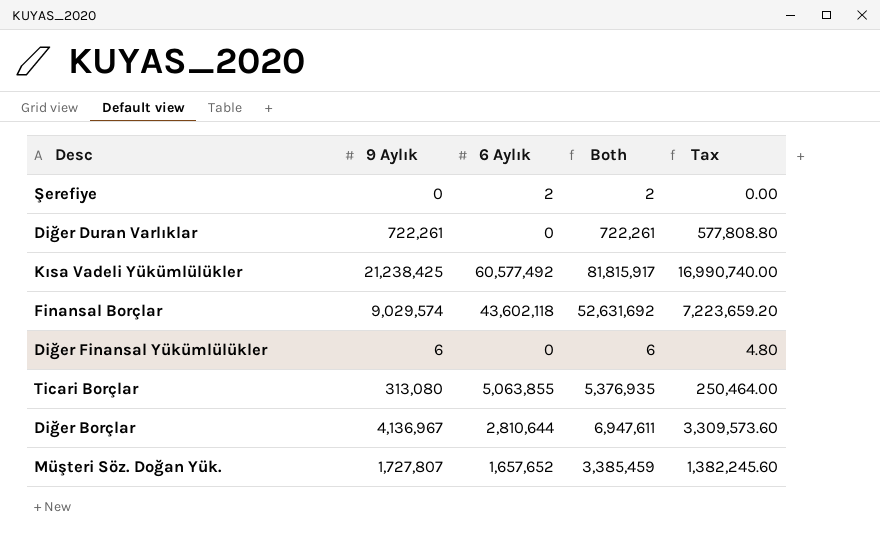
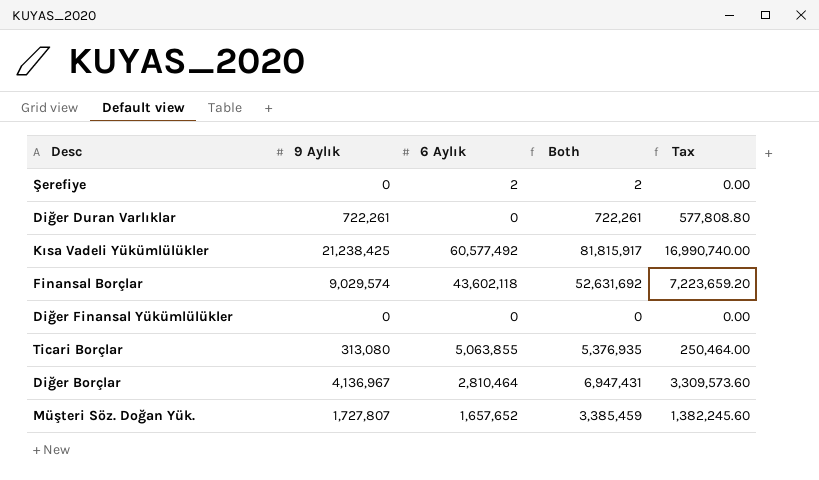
Diğer Finansal Yükümlülükler | 9 Aylık: 6 -> 0
Diğer Finansal Yükümlülükler | Both: 6 -> 0
Diğer Finansal Yükümlülükler | Tax: 4.80 -> 0.00
Diğer Borçlar | 6 Aylık: 2,810,644 -> 2,810,464
Diğer Borçlar | Both: 6,947,611 -> 6,947,431

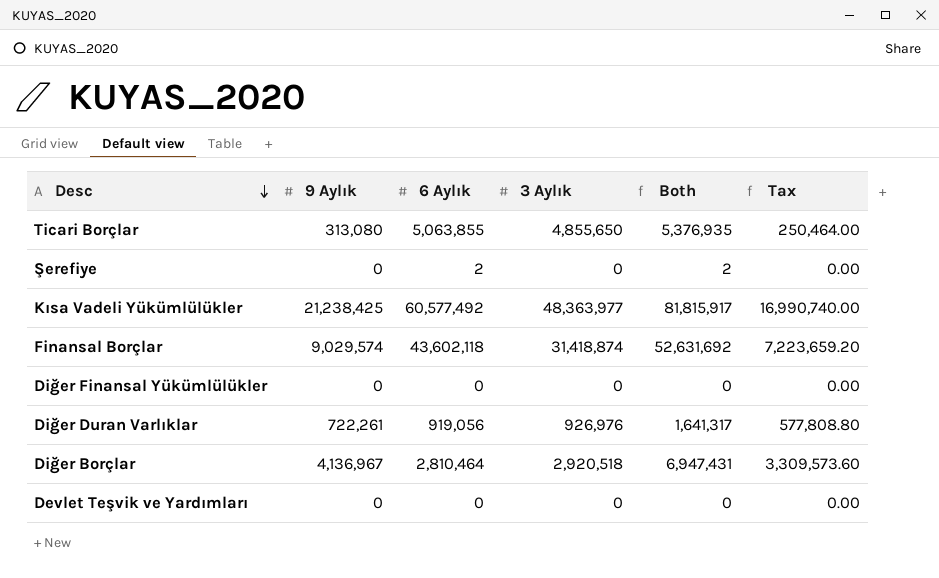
row order: none -> Desc descending
column 3 Aylık | position: none -> 4
row Müşteri Söz. Doğan Yük.: 1,727,807 | 1,657,652 | 3,385,459 | 1,382,245.60 -> none
Diğer Duran Varlıklar | 6 Aylık: 0 -> 919,056
Diğer Duran Varlıklar | Both: 722,261 -> 1,641,317
row Devlet Teşvik ve Yardımları: none -> 0 | 0 | 0 | 0 | 0.00

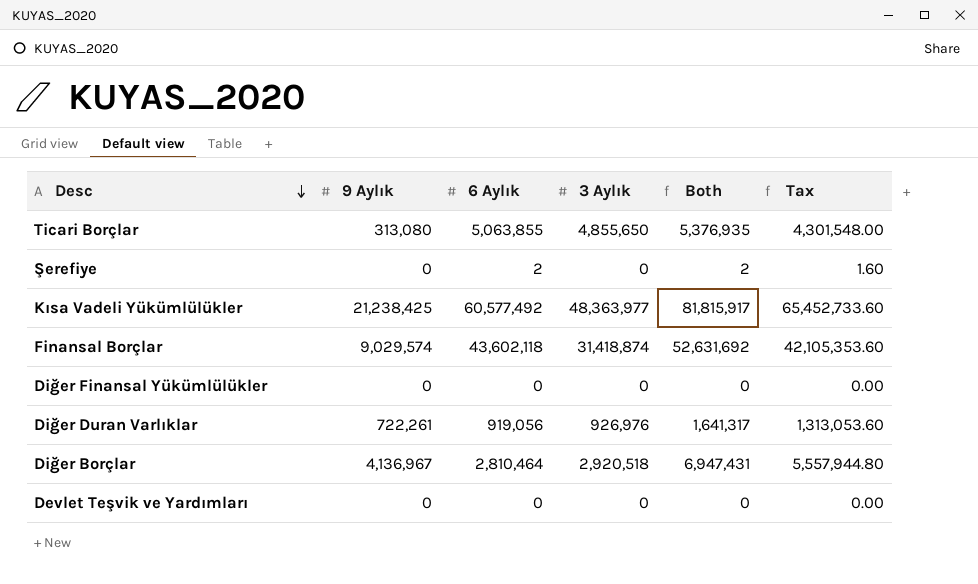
column Tax | formula: [9 Aylık] * 0.8 -> [Both] * 0.8

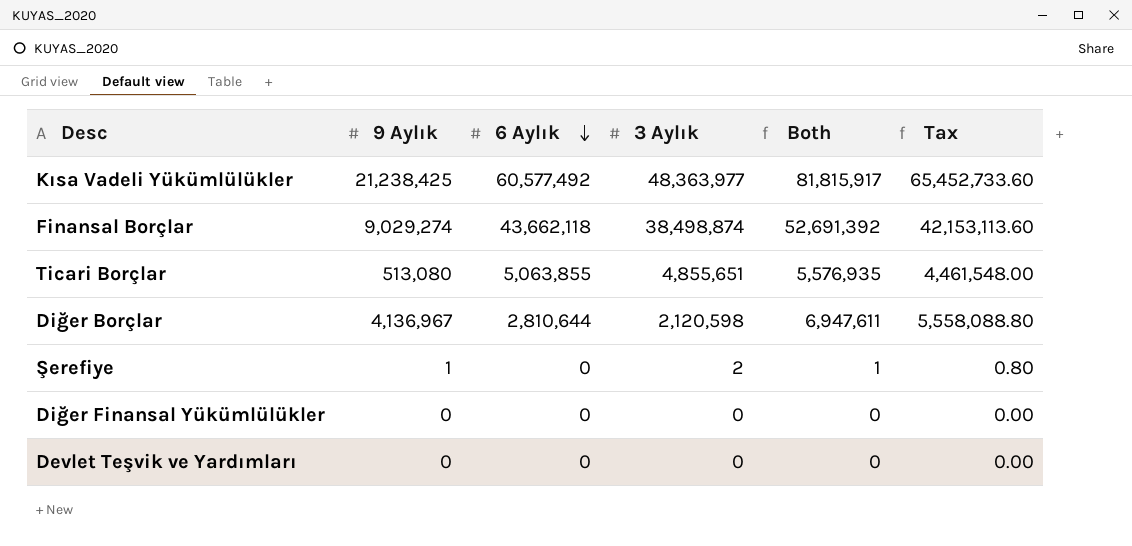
row order: Desc descending -> 6 Aylık descending
row Diğer Duran Varlıklar: 722,261 | 919,056 | 926,976 | 1,641,317 | 1,313,053.60 -> none
Finansal Borçlar | 9 Aylık: 9,029,574 -> 9,029,274
Finansal Borçlar | 6 Aylık: 43,602,118 -> 43,662,118
Finansal Borçlar | 3 Aylık: 31,418,874 -> 38,498,874
Finansal Borçlar | Both: 52,631,692 -> 52,691,392
Finansal Borçlar | Tax: 42,105,353.60 -> 42,153,113.60
Ticari Borçlar | 9 Aylık: 313,080 -> 513,080
Ticari Borçlar | 3 Aylık: 4,855,650 -> 4,855,651
Ticari Borçlar | Both: 5,376,935 -> 5,576,935
Ticari Borçlar | Tax: 4,301,548.00 -> 4,461,548.00
Diğer Borçlar | 6 Aylık: 2,810,464 -> 2,810,644
Diğer Borçlar | 3 Aylık: 2,920,518 -> 2,120,598
Diğer Borçlar | Both: 6,947,431 -> 6,947,611
Diğer Borçlar | Tax: 5,557,944.80 -> 5,558,088.80
Şerefiye | 9 Aylık: 0 -> 1
Şerefiye | 6 Aylık: 2 -> 0
Şerefiye | 3 Aylık: 0 -> 2
Şerefiye | Both: 2 -> 1
Şerefiye | Tax: 1.60 -> 0.80

